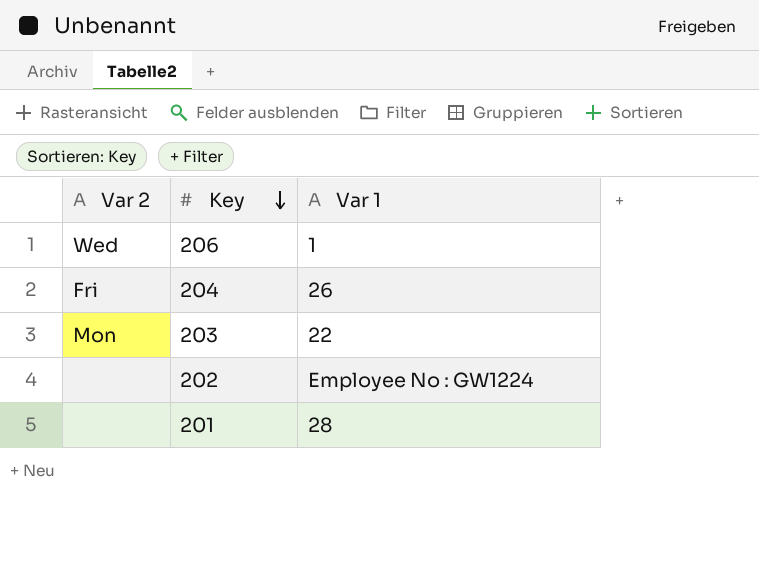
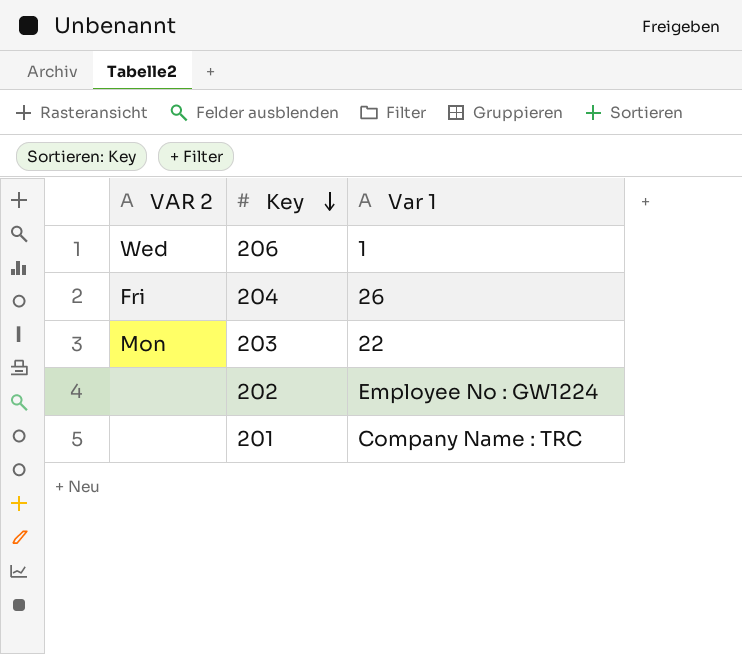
column name: Var 2 -> VAR 2
201 | Var 1: 28 -> Company Name : TRC

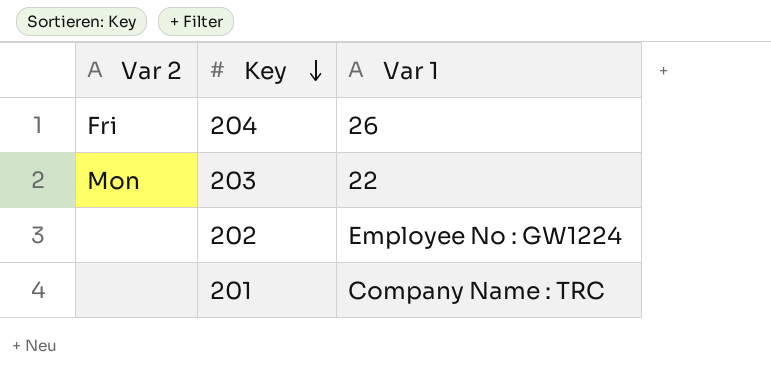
column name: VAR 2 -> Var 2
row 206: Wed | 1 -> none

